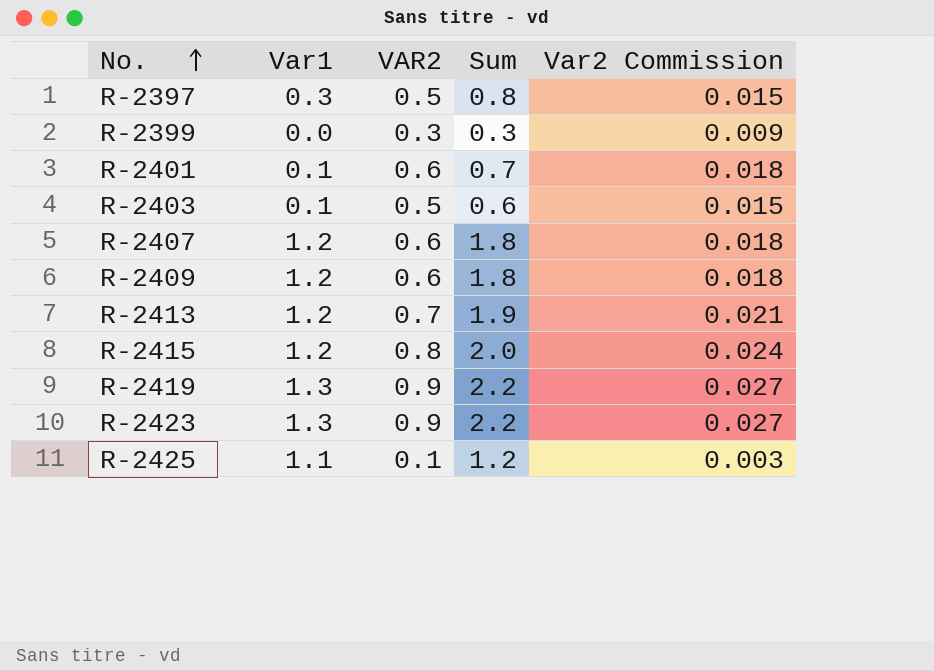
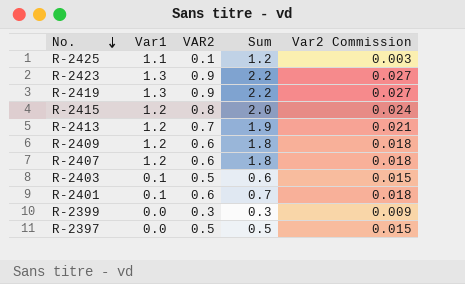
row order: No. ascending -> No. descending
R-2397 | Var1: 0.3 -> 0.0
R-2397 | Sum: 0.8 -> 0.5

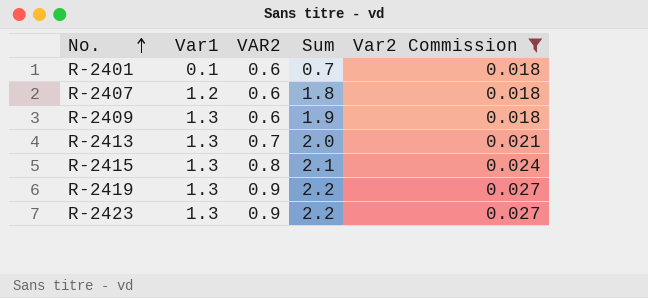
filter: none -> Var2 Commission >= 0.018
row order: No. descending -> No. ascending
R-2409 | Var1: 1.2 -> 1.3
R-2409 | Sum: 1.8 -> 1.9
R-2413 | Var1: 1.2 -> 1.3
R-2413 | Sum: 1.9 -> 2.0
R-2415 | Var1: 1.2 -> 1.3
R-2415 | Sum: 2.0 -> 2.1

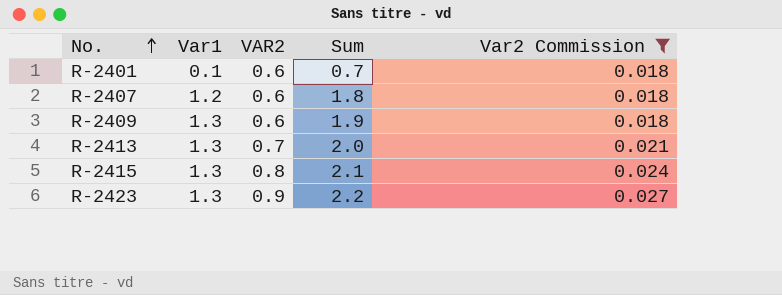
row R-2419: 1.3 | 0.9 | 2.2 | 0.027 -> none

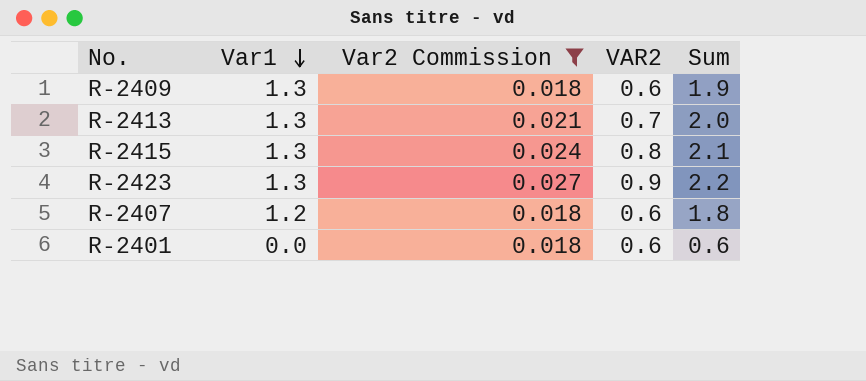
row order: No. ascending -> Var1 descending
column Var2 Commission | position: 5 -> 3
R-2401 | Var1: 0.1 -> 0.0
R-2401 | Sum: 0.7 -> 0.6

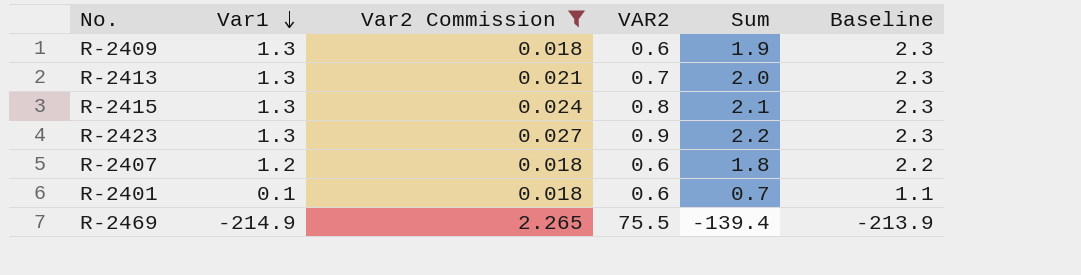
column Baseline | formula: none -> [Var1] + 1
R-2401 | Var1: 0.0 -> 0.1
R-2401 | Sum: 0.6 -> 0.7
row R-2469: none -> -214.9 | 2.265 | 75.5 | -139.4 | -213.9

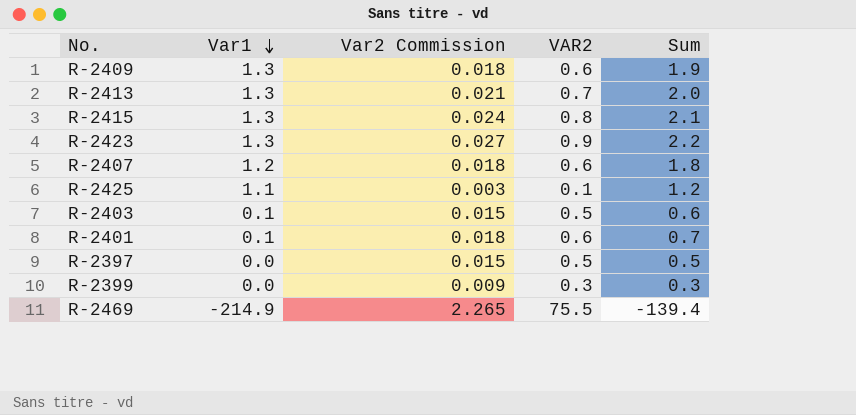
filter: Var2 Commission >= 0.018 -> none
column Baseline | formula: [Var1] + 1 -> none

